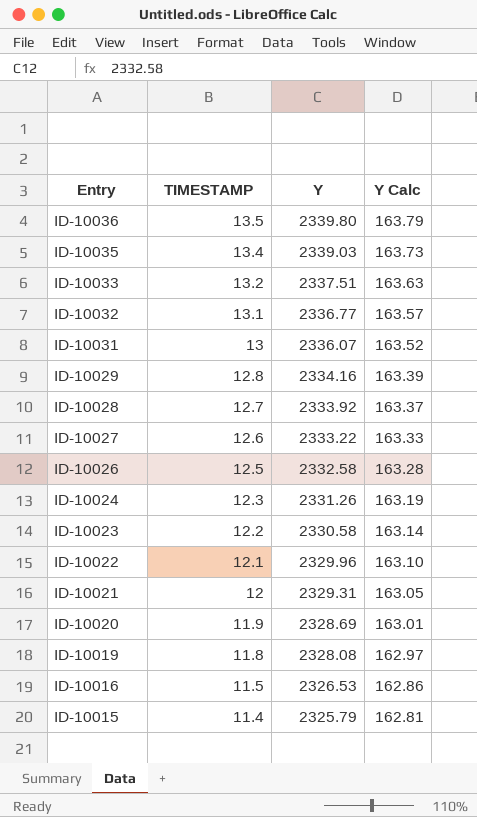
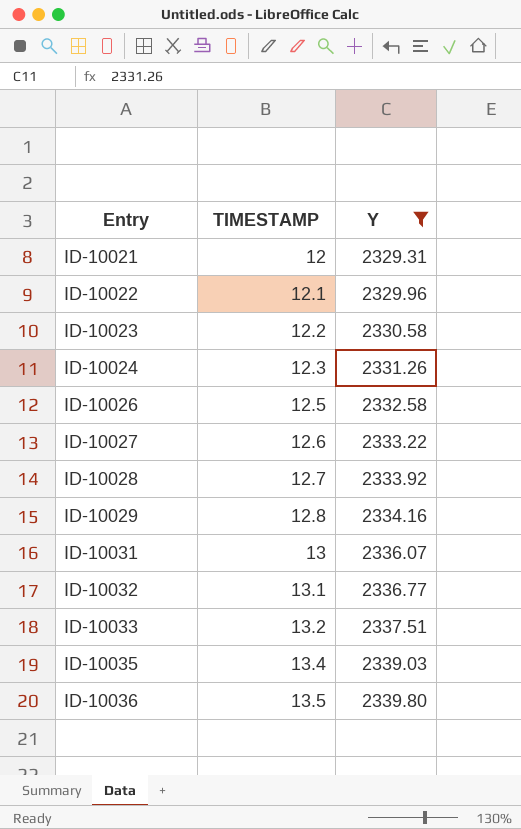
filter: none -> Y >= 2329.31
row order: Entry descending -> Entry ascending
column Y Calc | formula: [Y] * 0.07 -> none

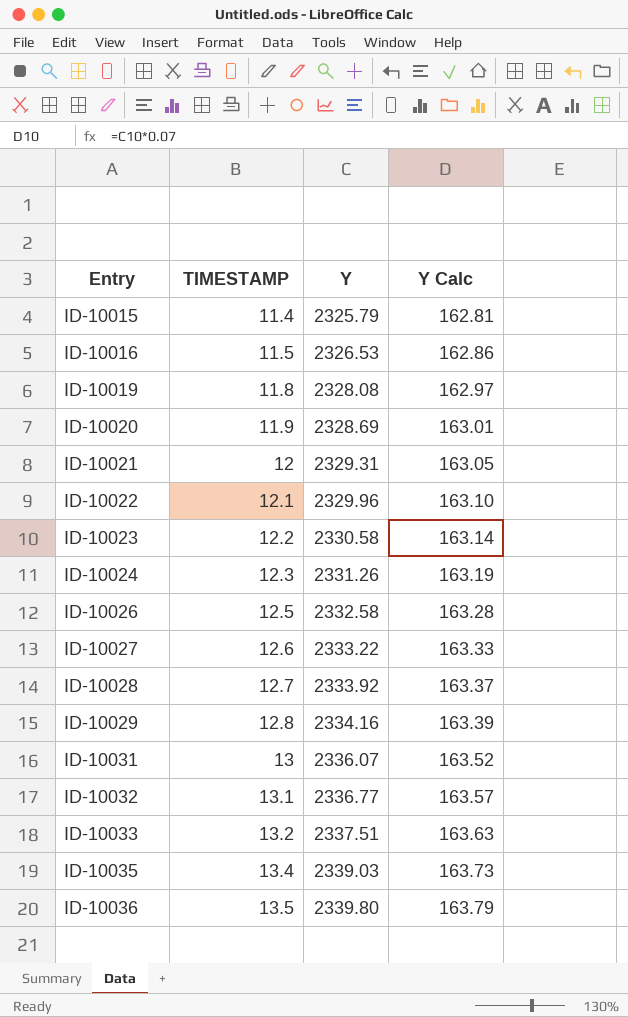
filter: Y >= 2329.31 -> none
column Y Calc | formula: none -> [Y] * 0.07

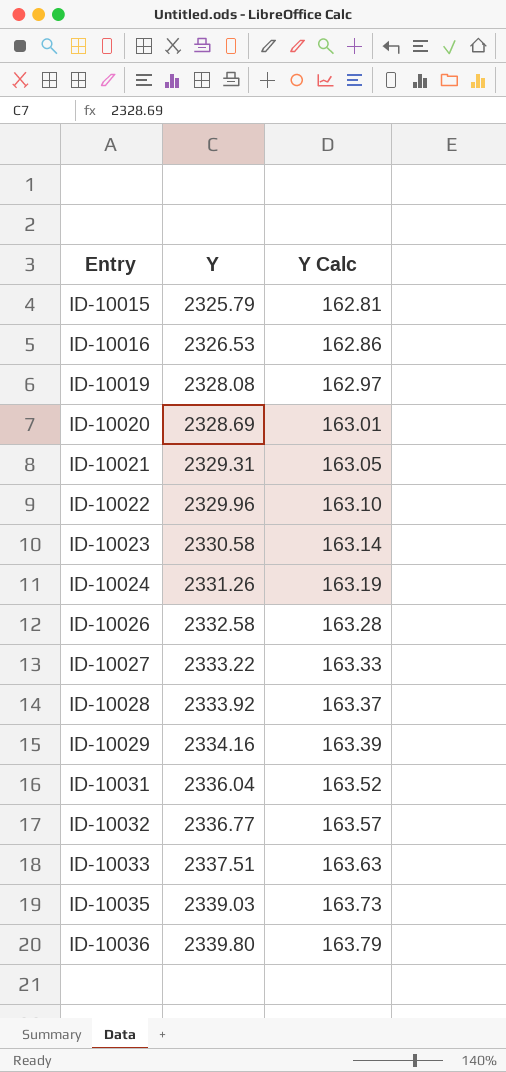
column TIMESTAMP | position: 2 -> none
ID-10031 | Y: 2336.07 -> 2336.04

